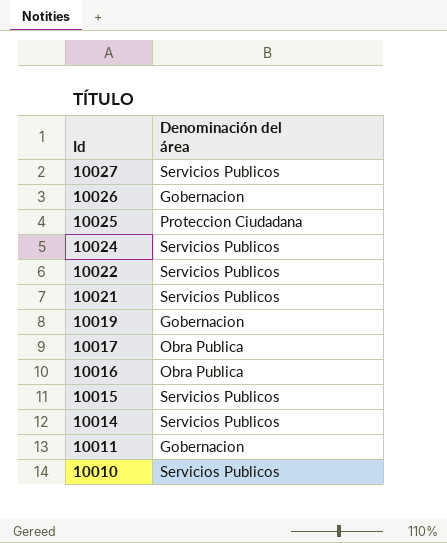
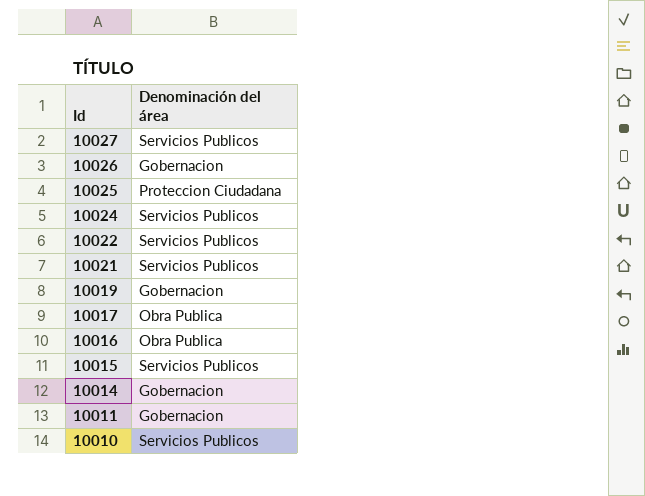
10014 | Denominación del área: Servicios Publicos -> Gobernacion

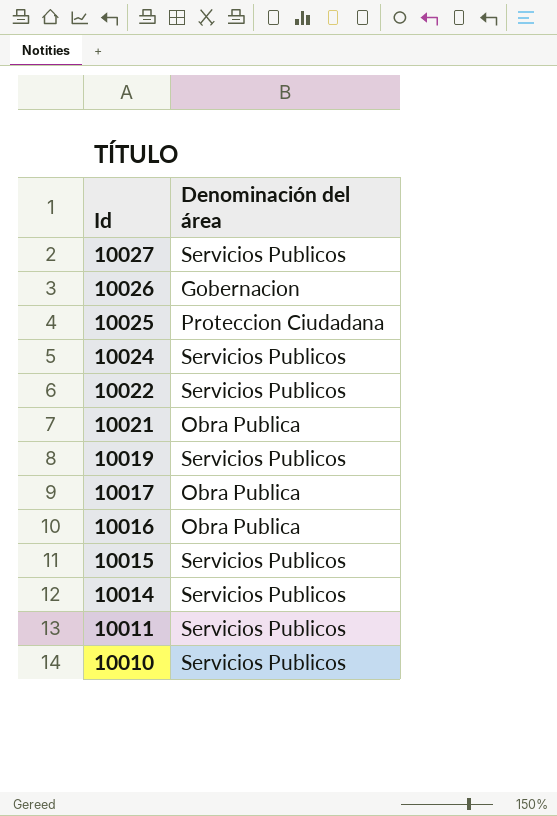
10021 | Denominación del área: Servicios Publicos -> Obra Publica
10019 | Denominación del área: Gobernacion -> Servicios Publicos
10014 | Denominación del área: Gobernacion -> Servicios Publicos
10011 | Denominación del área: Gobernacion -> Servicios Publicos

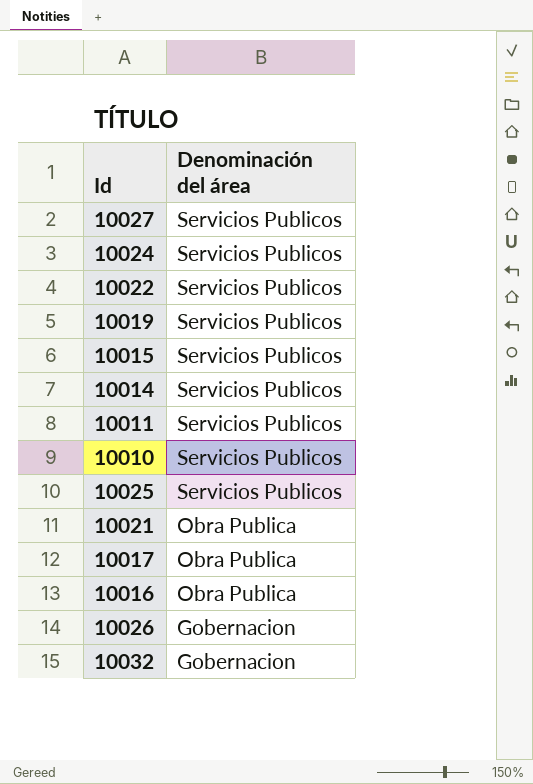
row order: Id descending -> Denominación del área descending
10025 | Denominación del área: Proteccion Ciudadana -> Servicios Publicos
row 10032: none -> Gobernacion

